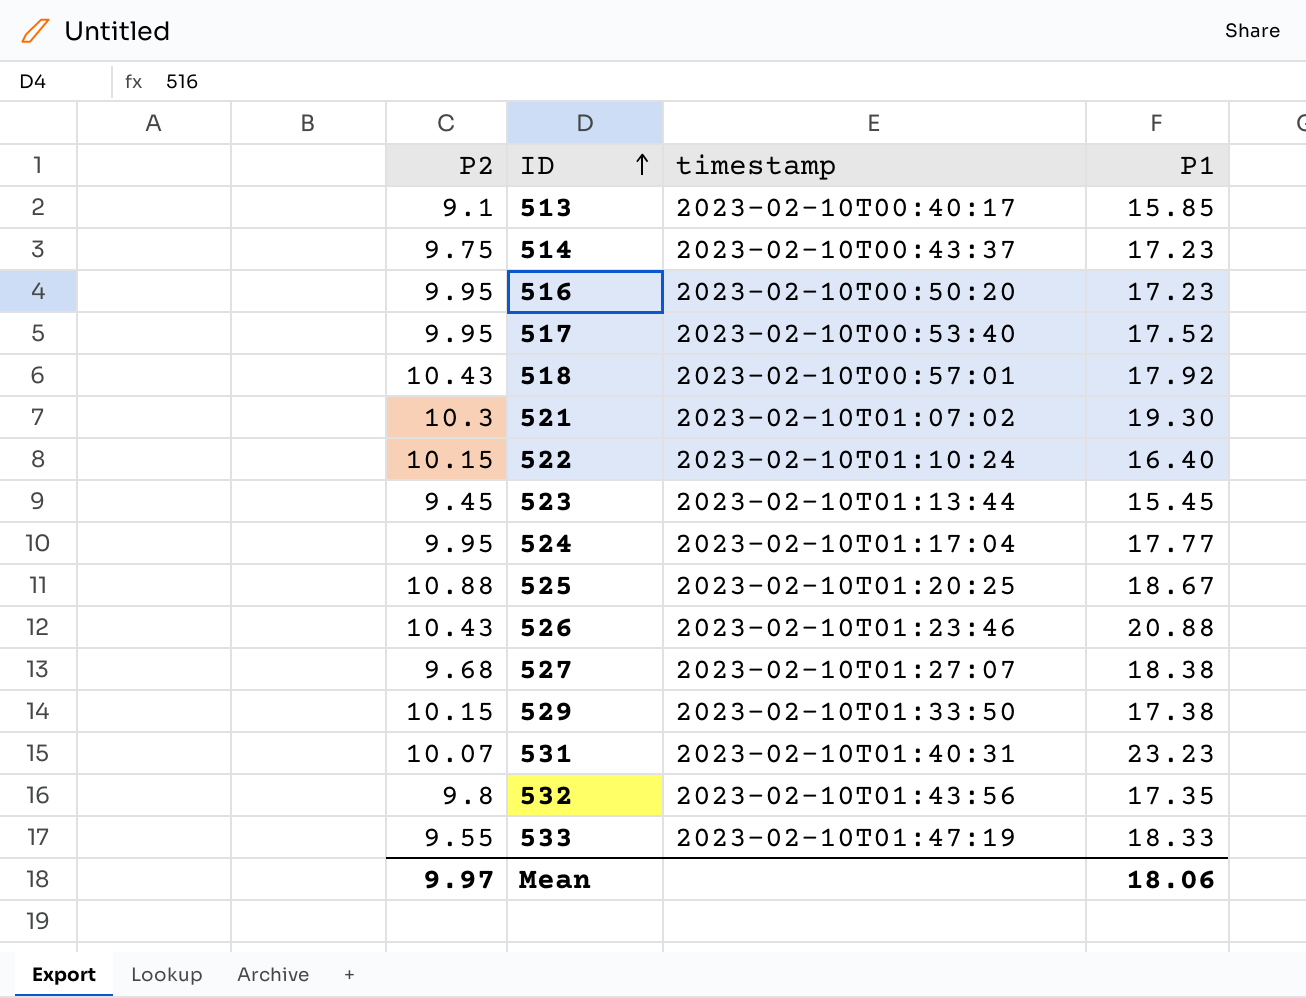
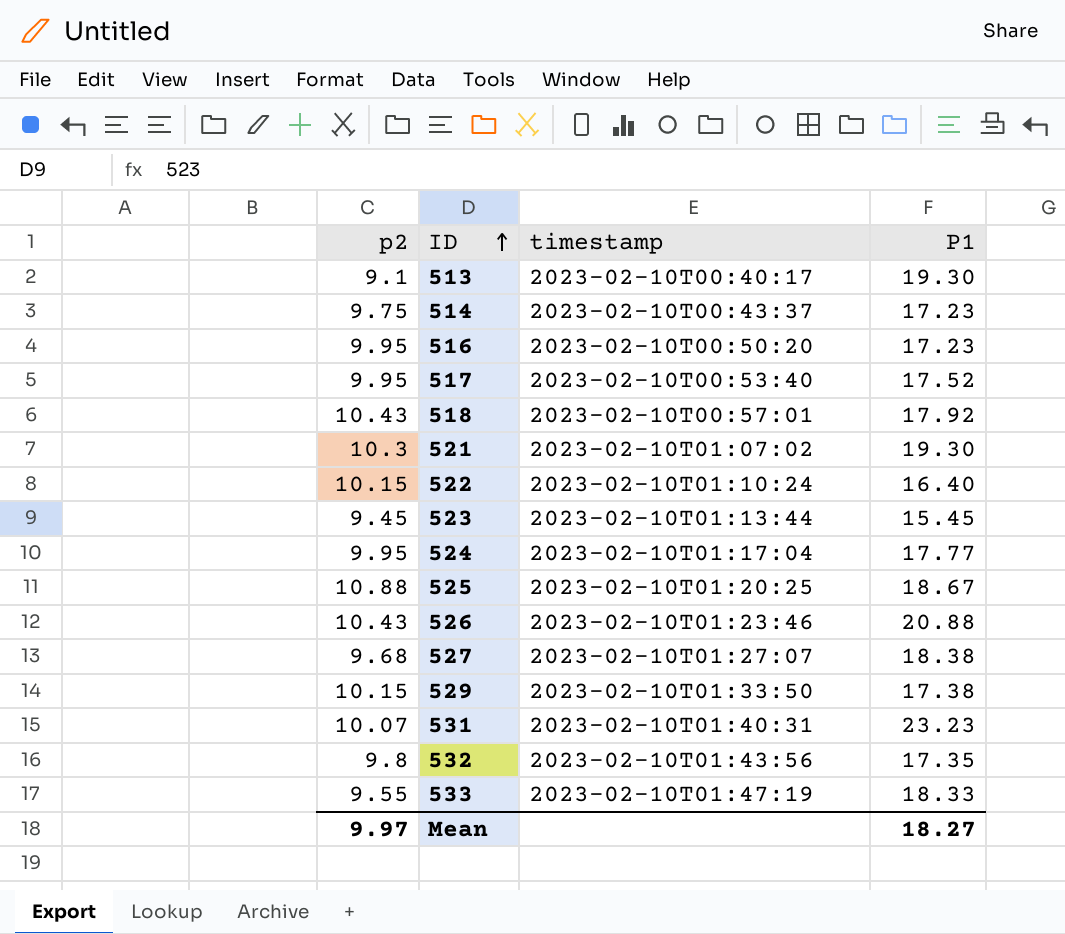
column name: P2 -> p2
513 | P1: 15.85 -> 19.30
Mean | P1: 18.06 -> 18.27

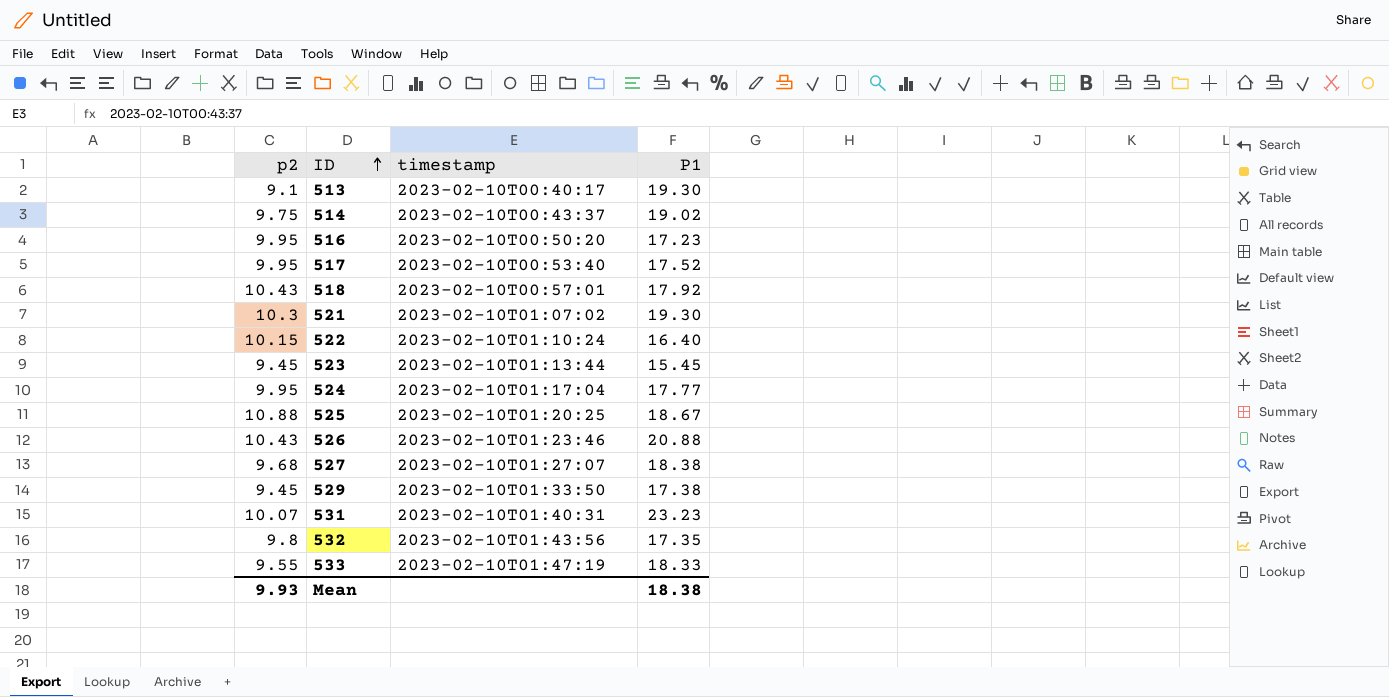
514 | P1: 17.23 -> 19.02
529 | p2: 10.15 -> 9.45
Mean | p2: 9.97 -> 9.93
Mean | P1: 18.27 -> 18.38

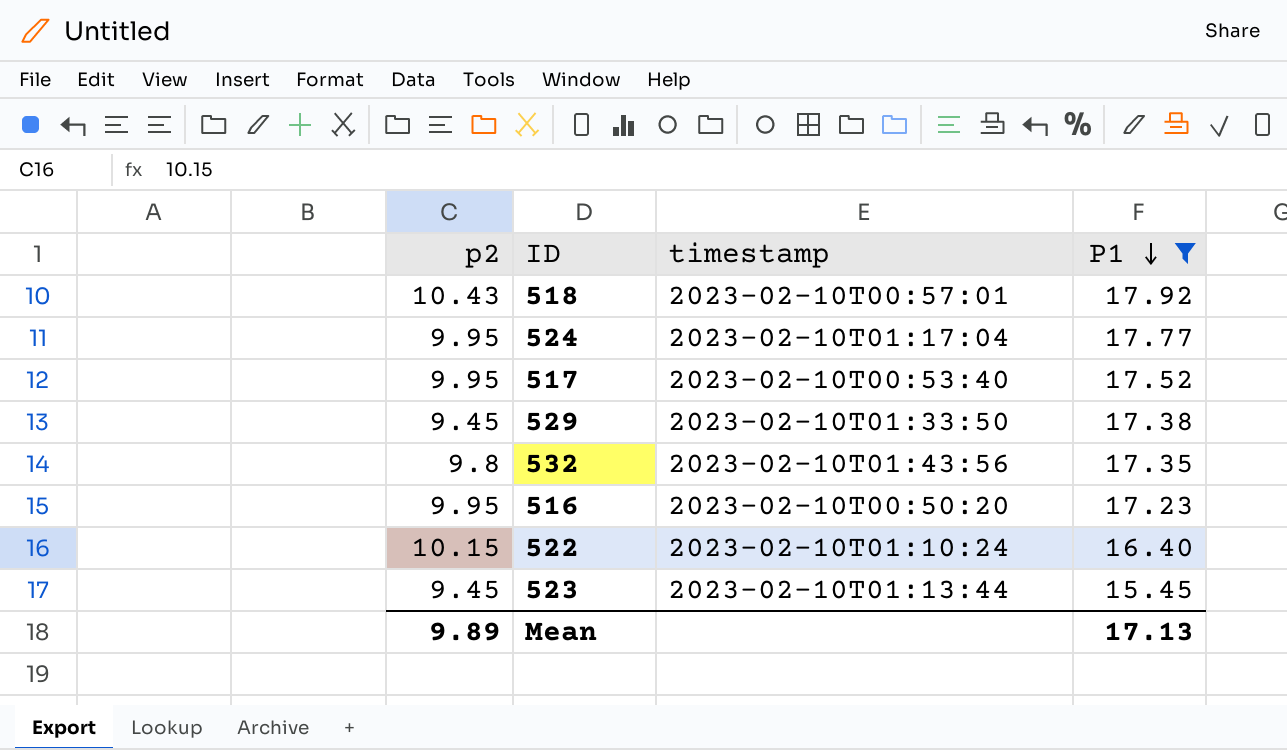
filter: none -> P1 <= 17.92
row order: ID ascending -> P1 descending
Mean | p2: 9.93 -> 9.89
Mean | P1: 18.38 -> 17.13

